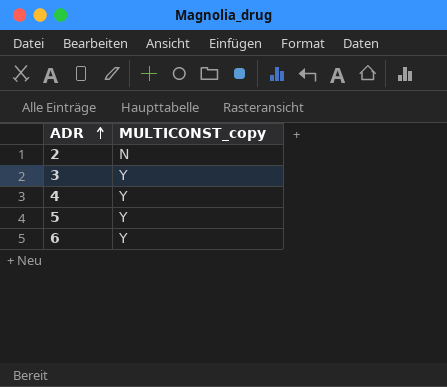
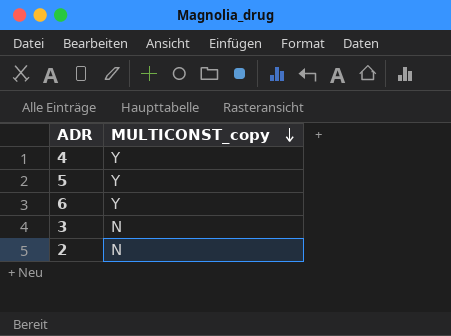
row order: ADR ascending -> MULTICONST_copy descending
3 | MULTICONST_copy: Y -> N

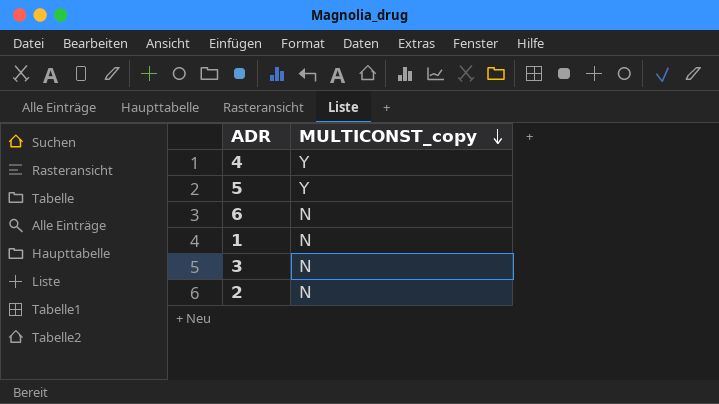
6 | MULTICONST_copy: Y -> N
row 1: none -> N

